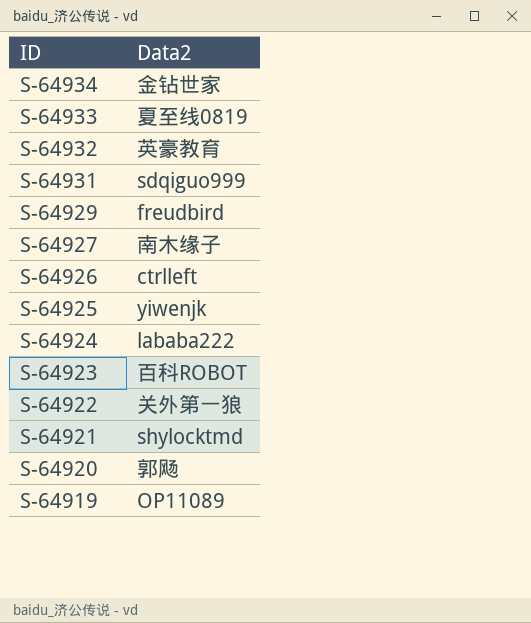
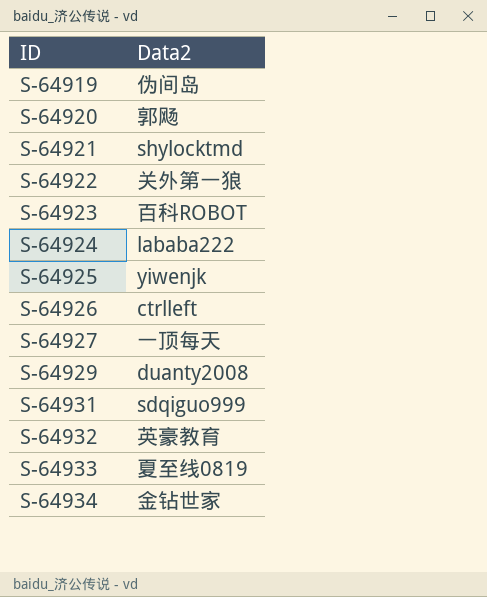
row order: ID descending -> ID ascending
S-64919 | Data2: OP11089 -> 伪间岛
S-64927 | Data2: 南木缘子 -> 一顶每天
S-64929 | Data2: freudbird -> duanty2008

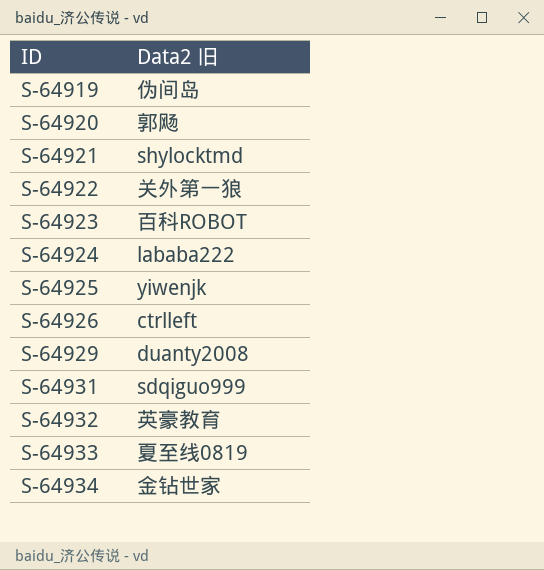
column name: Data2 -> Data2 旧
row S-64927: 一顶每天 -> none

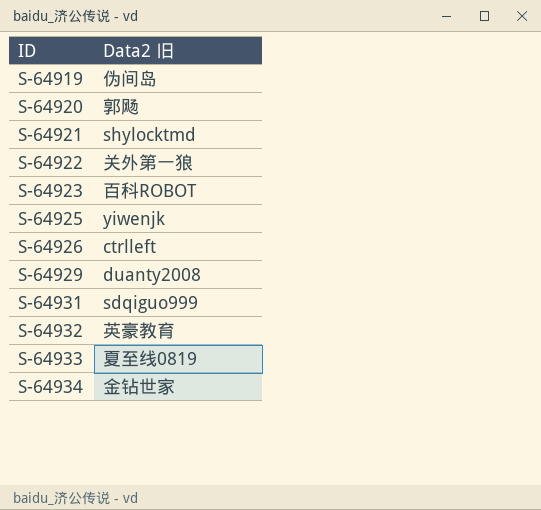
row S-64924: lababa222 -> none

